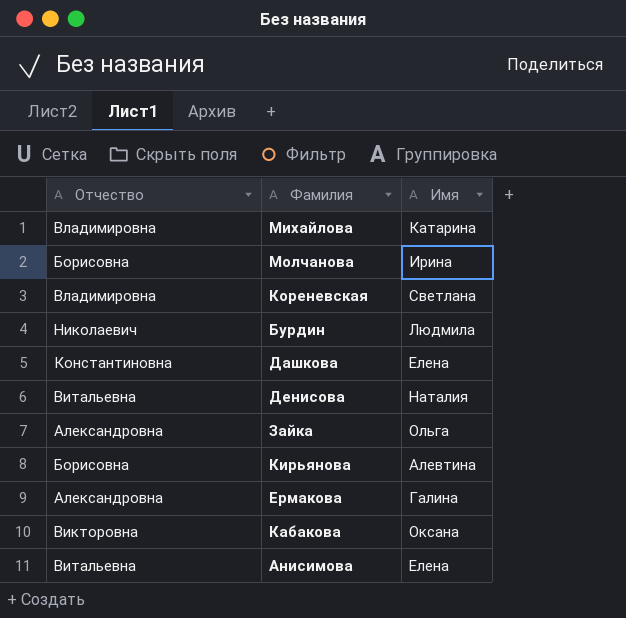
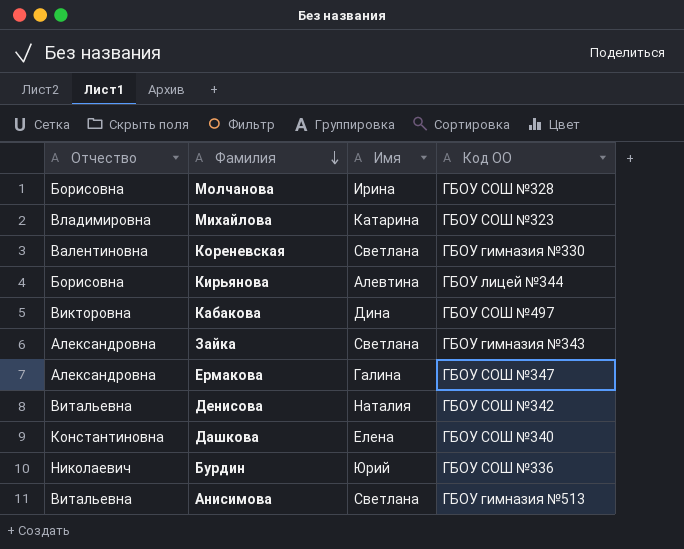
row order: none -> Фамилия descending
column Код ОО | position: none -> 4
Кореневская | Отчество: Владимировна -> Валентиновна
Кабакова | Имя: Оксана -> Дина
Зайка | Имя: Ольга -> Светлана
Бурдин | Имя: Людмила -> Юрий
Анисимова | Имя: Елена -> Светлана

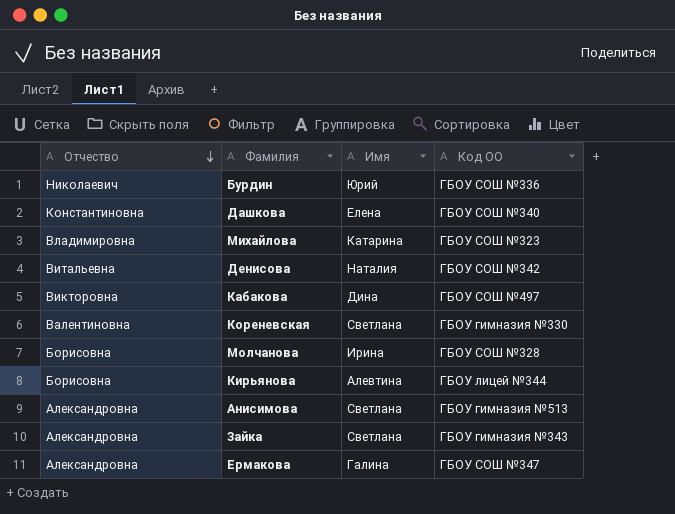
row order: Фамилия descending -> Отчество descending
Анисимова | Отчество: Витальевна -> Александровна

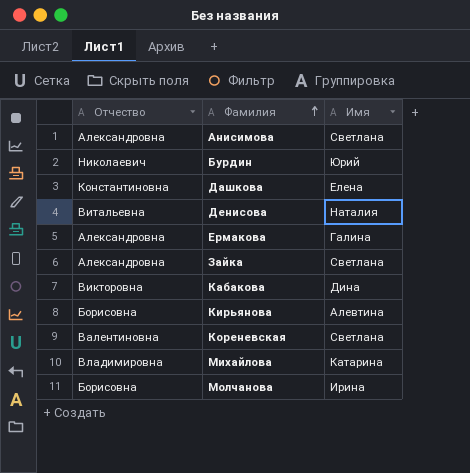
row order: Отчество descending -> Фамилия ascending
column Код ОО | position: 4 -> none

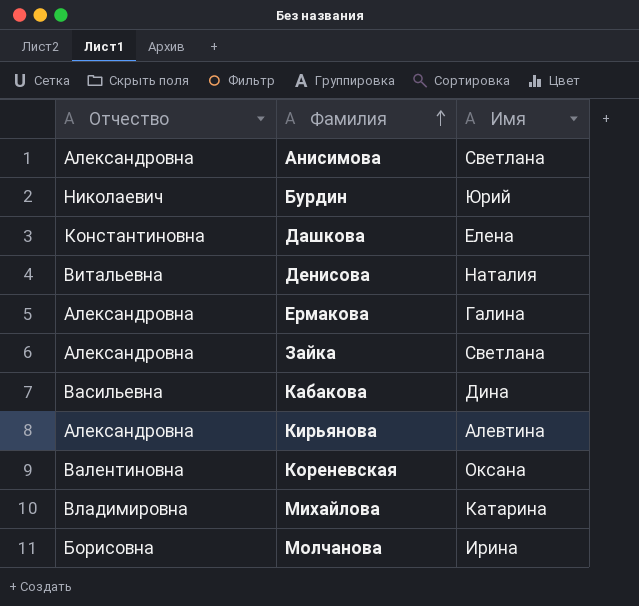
Кабакова | Отчество: Викторовна -> Васильевна
Кирьянова | Отчество: Борисовна -> Александровна
Кореневская | Имя: Светлана -> Оксана

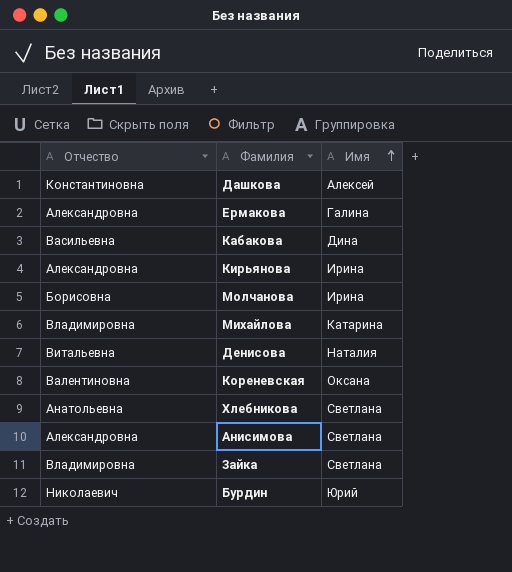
row order: Фамилия ascending -> Имя ascending
Дашкова | Имя: Елена -> Алексей
Кирьянова | Имя: Алевтина -> Ирина
row Хлебникова: none -> Анатольевна | Светлана
Зайка | Отчество: Александровна -> Владимировна

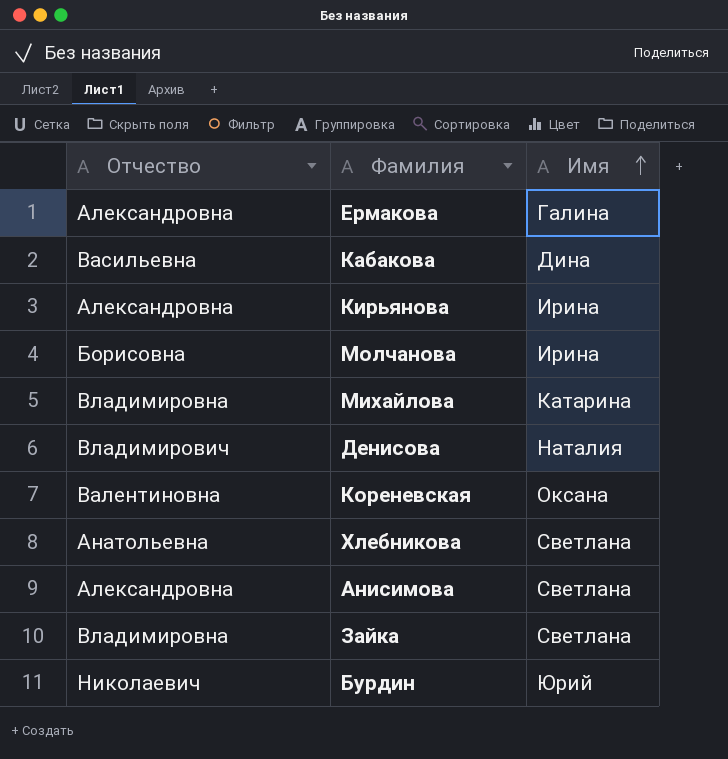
row Дашкова: Константиновна | Алексей -> none
Денисова | Отчество: Витальевна -> Владимирович

